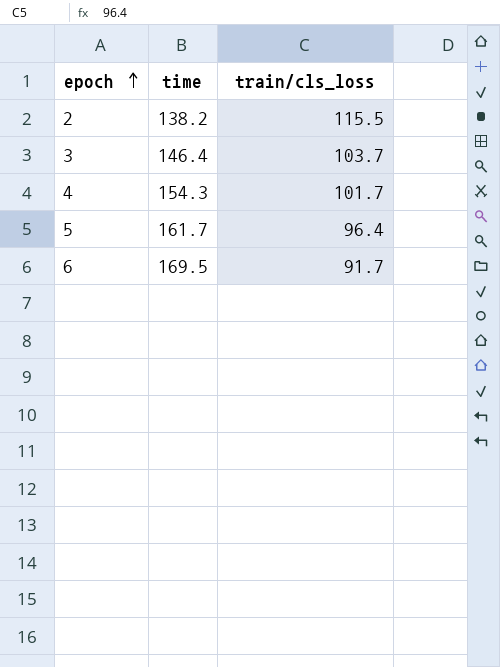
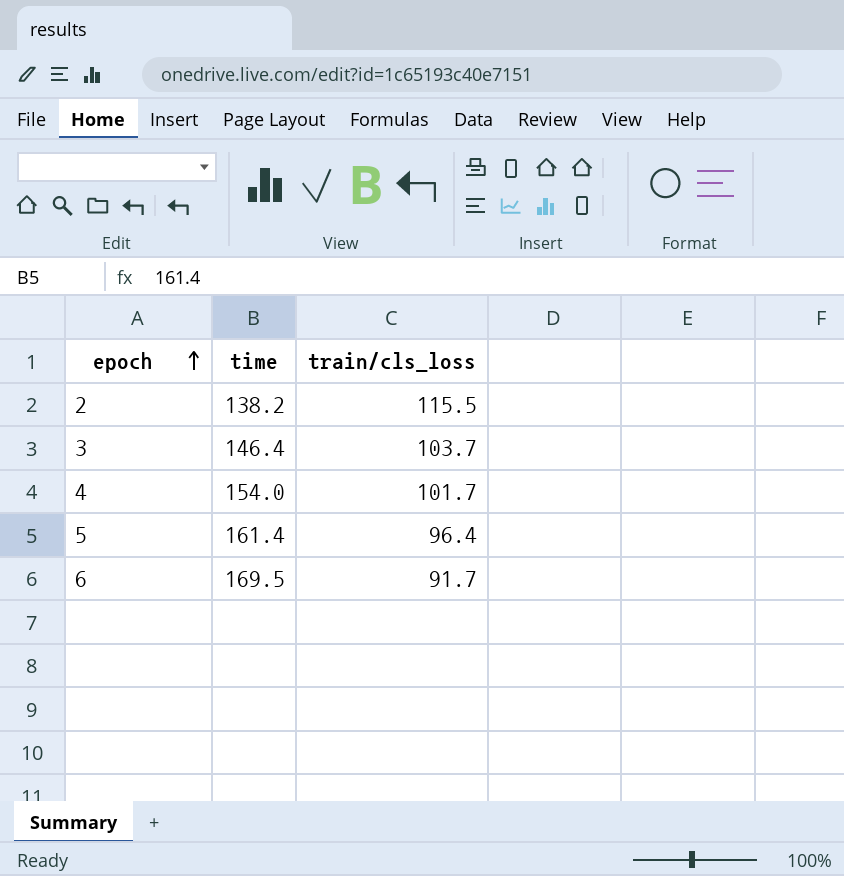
4 | time: 154.3 -> 154.0
5 | time: 161.7 -> 161.4

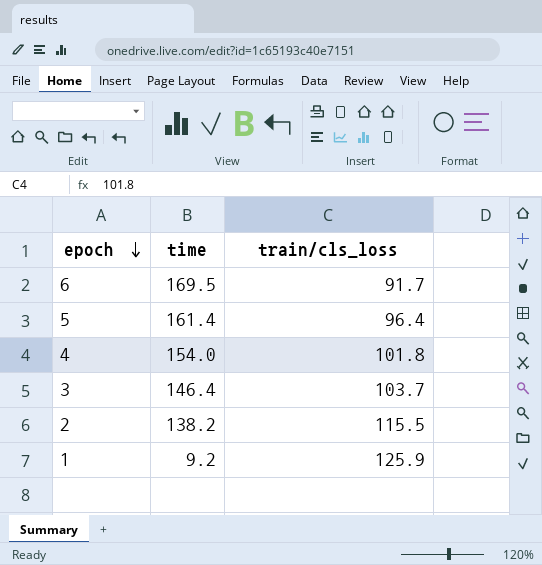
row order: epoch ascending -> epoch descending
4 | train/cls_loss: 101.7 -> 101.8
row 1: none -> 9.2 | 125.9

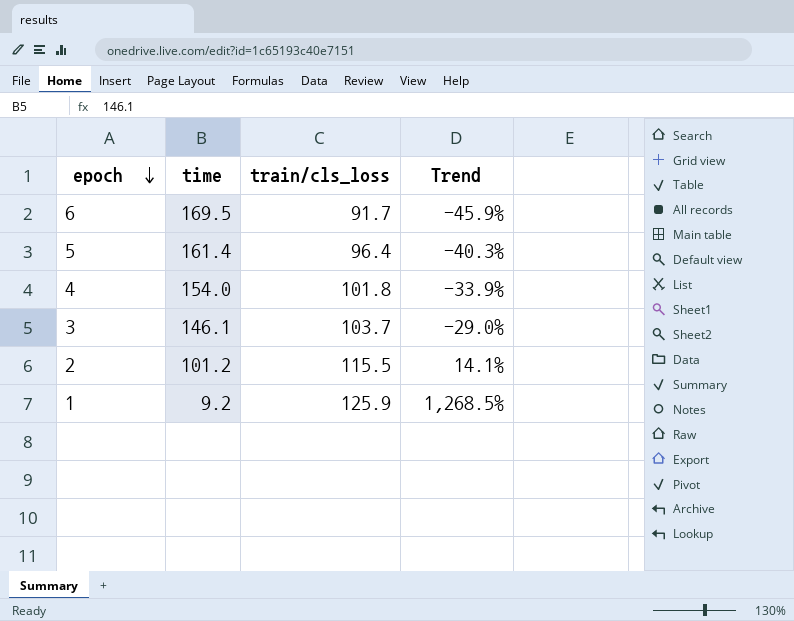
column Trend | formula: none -> ([train/cls_loss] - [time]) / [time]
3 | time: 146.4 -> 146.1
2 | time: 138.2 -> 101.2

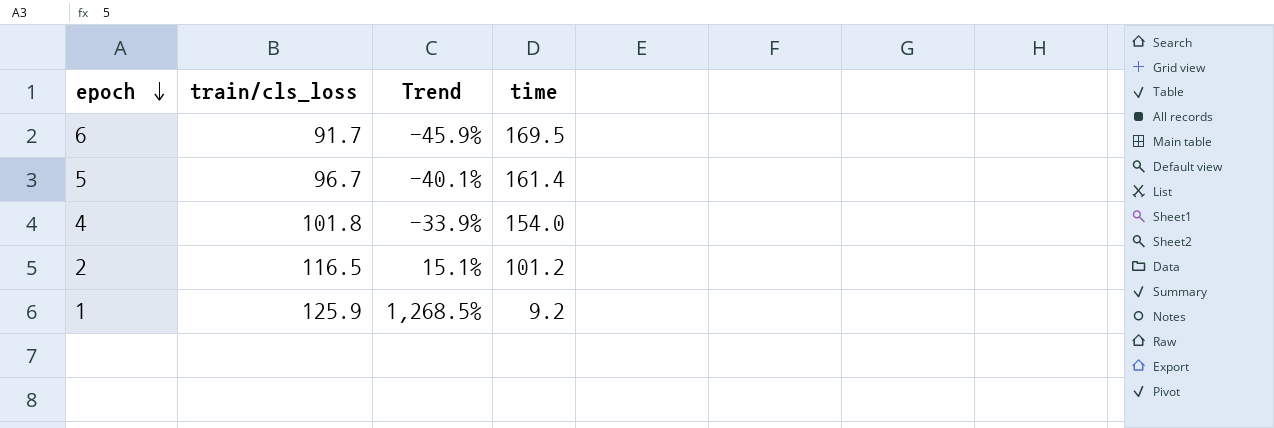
column time | position: 2 -> 4
row 3: 146.1 | 103.7 | -29.0% -> none
5 | train/cls_loss: 96.4 -> 96.7
5 | Trend: -40.3% -> -40.1%
2 | train/cls_loss: 115.5 -> 116.5
2 | Trend: 14.1% -> 15.1%

